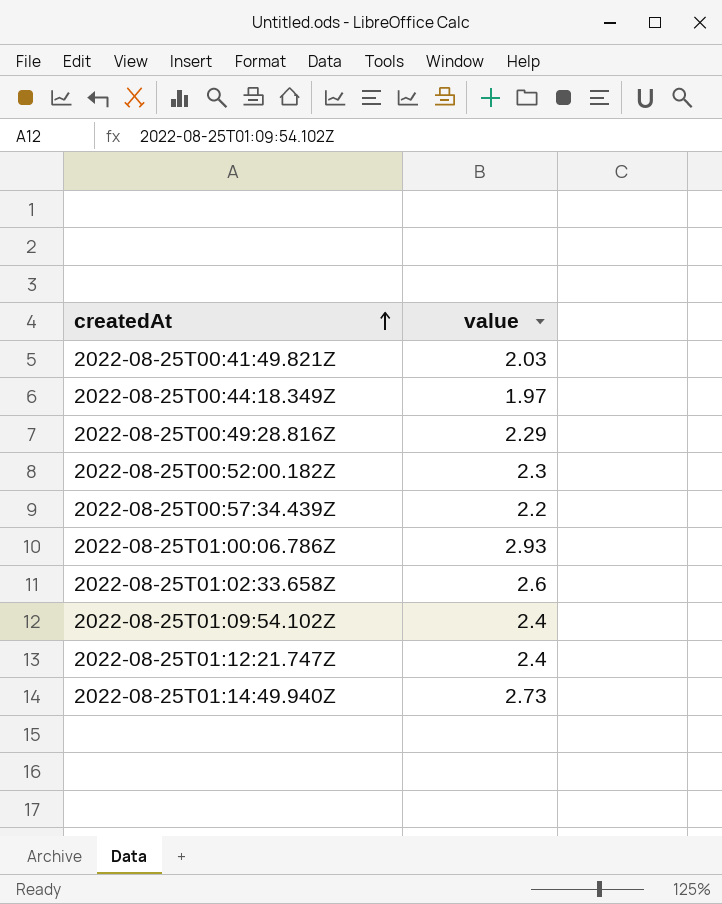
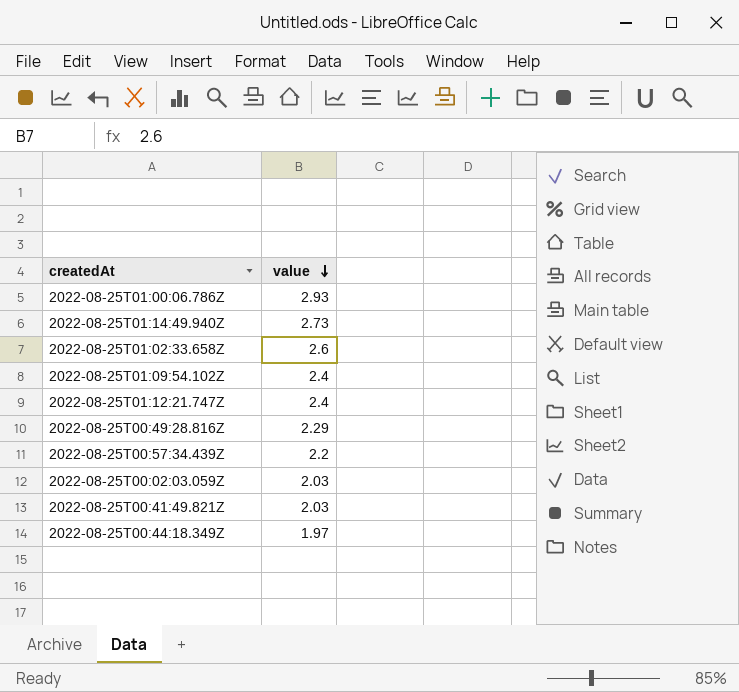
row order: createdAt ascending -> value descending
row 2022-08-25T00:52:00.182Z: 2.3 -> none
row 2022-08-25T00:02:03.059Z: none -> 2.03

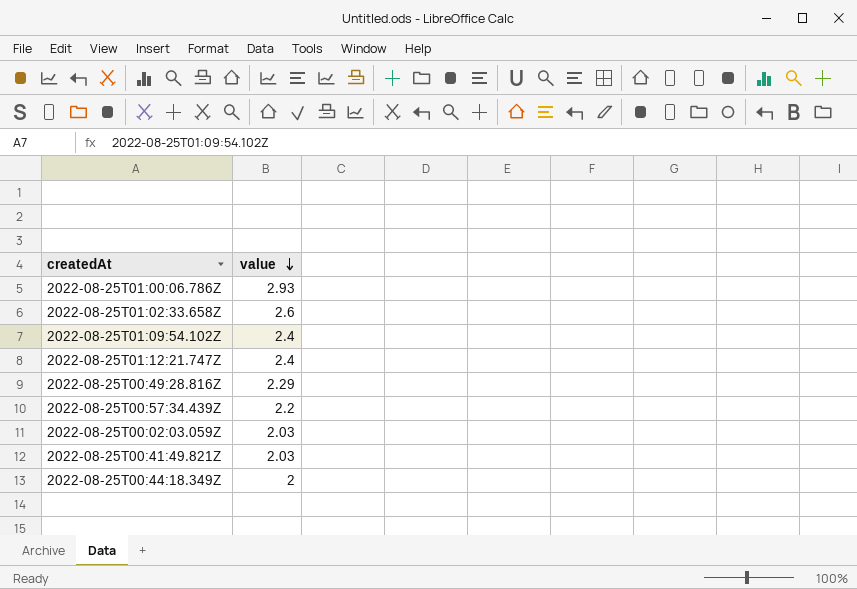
row 2022-08-25T01:14:49.940Z: 2.73 -> none
2022-08-25T00:44:18.349Z | value: 1.97 -> 2

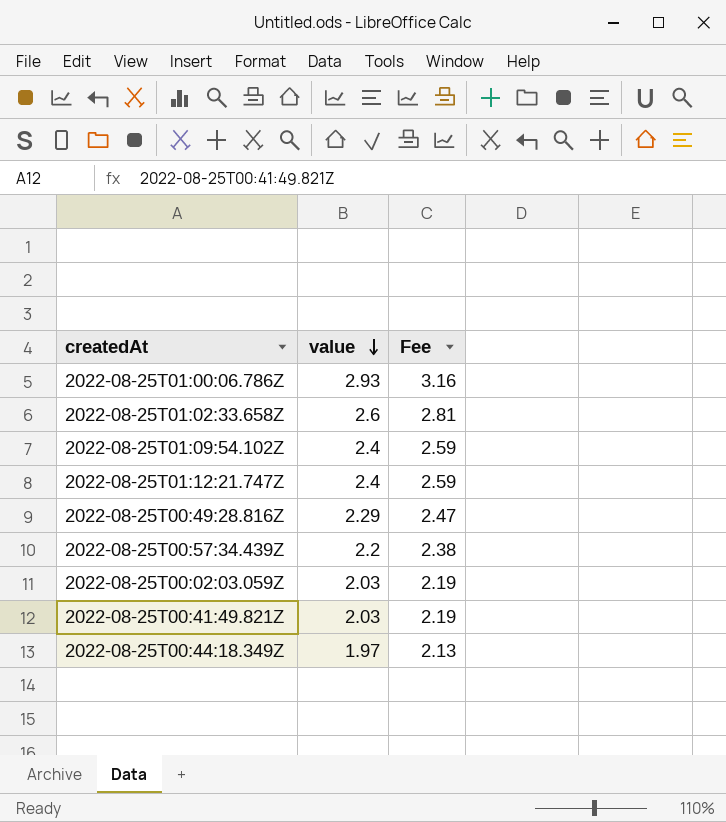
column Fee | formula: none -> [value] * 1.08
2022-08-25T00:44:18.349Z | value: 2 -> 1.97

